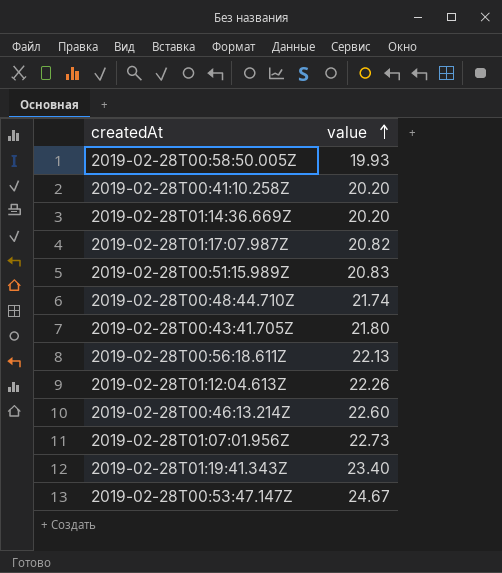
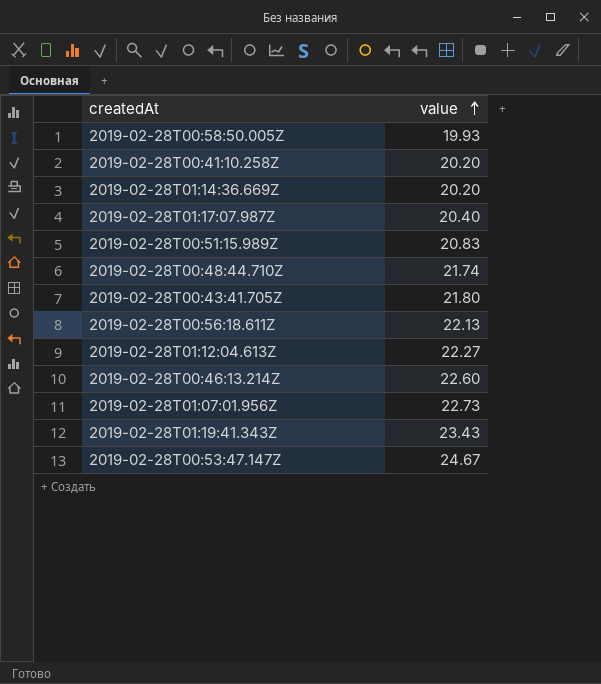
2019-02-28T01:17:07.987Z | value: 20.82 -> 20.40
2019-02-28T01:12:04.613Z | value: 22.26 -> 22.27
2019-02-28T01:19:41.343Z | value: 23.40 -> 23.43

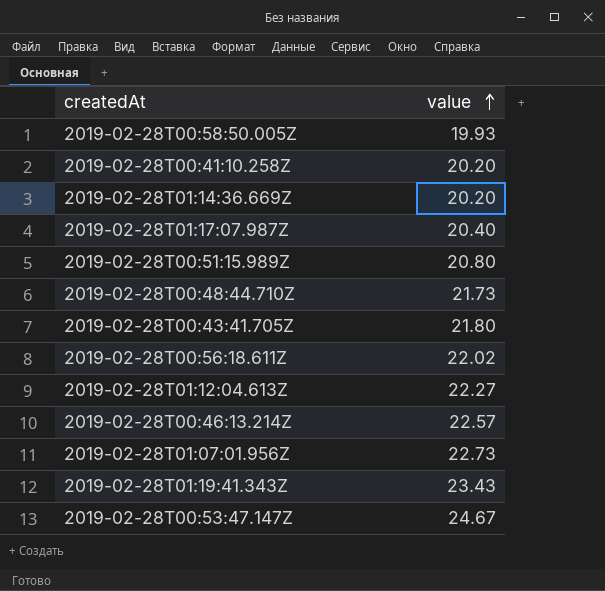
2019-02-28T00:51:15.989Z | value: 20.83 -> 20.80
2019-02-28T00:48:44.710Z | value: 21.74 -> 21.73
2019-02-28T00:56:18.611Z | value: 22.13 -> 22.02
2019-02-28T00:46:13.214Z | value: 22.60 -> 22.57

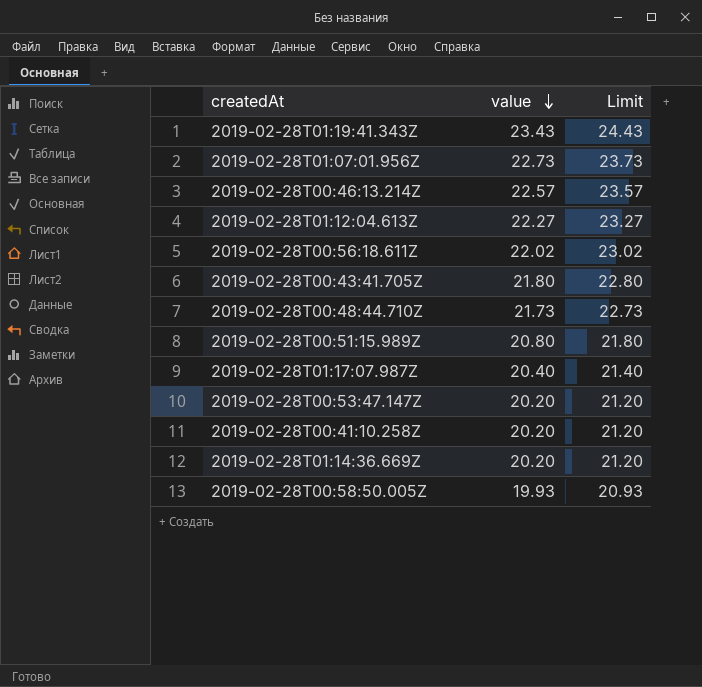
row order: value ascending -> value descending
column Limit | formula: none -> [value] + 1
2019-02-28T00:53:47.147Z | value: 24.67 -> 20.20

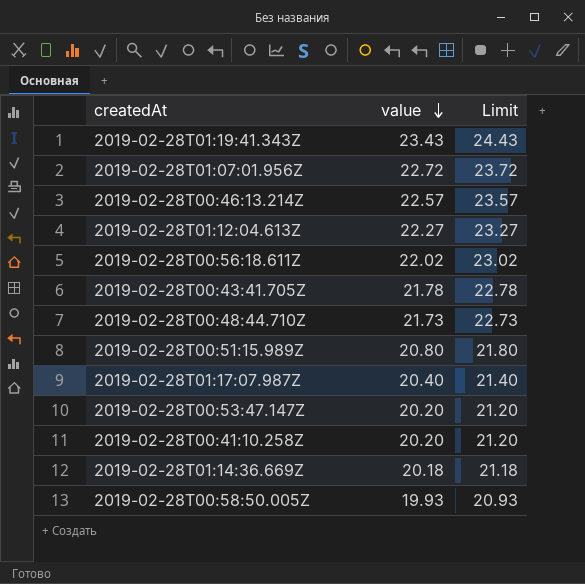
2019-02-28T01:07:01.956Z | value: 22.73 -> 22.72
2019-02-28T01:07:01.956Z | Limit: 23.73 -> 23.72
2019-02-28T00:43:41.705Z | value: 21.80 -> 21.78
2019-02-28T00:43:41.705Z | Limit: 22.80 -> 22.78
2019-02-28T01:14:36.669Z | value: 20.20 -> 20.18
2019-02-28T01:14:36.669Z | Limit: 21.20 -> 21.18

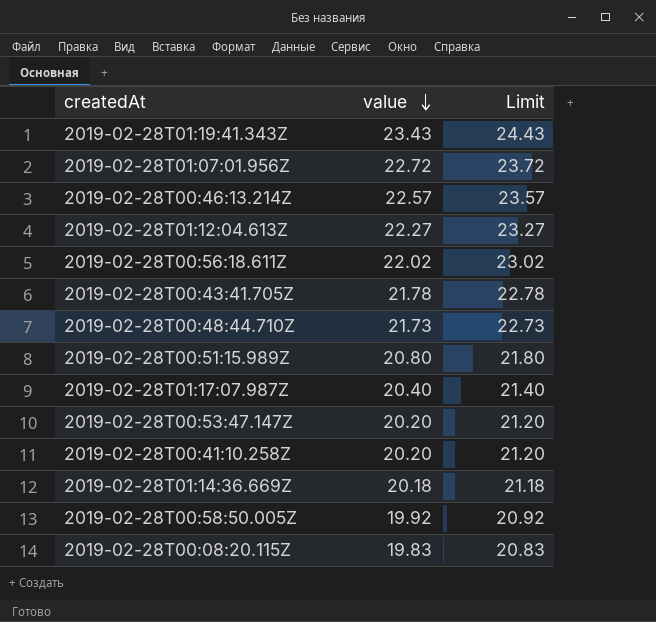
2019-02-28T00:58:50.005Z | value: 19.93 -> 19.92
2019-02-28T00:58:50.005Z | Limit: 20.93 -> 20.92
row 2019-02-28T00:08:20.115Z: none -> 19.83 | 20.83

